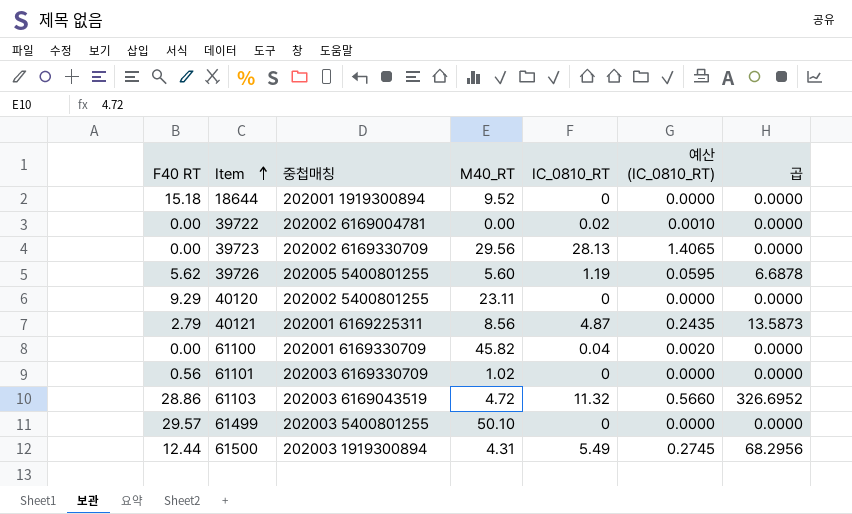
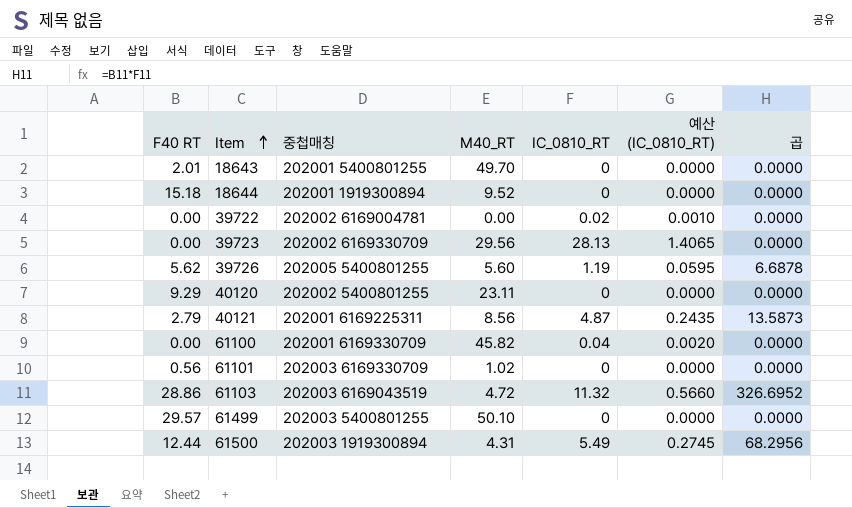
row 18643: none -> 2.01 | 202001 5400801255 | 49.70 | 0 | 0.0000 | 0.0000

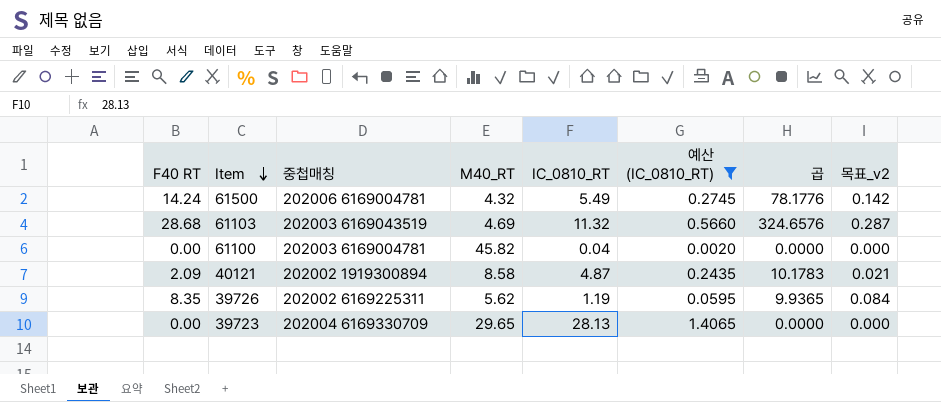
filter: none -> 예산 (IC_0810_RT) >= 0.0020
row order: Item ascending -> Item descending
column 목표_v2 | formula: none -> [F40 RT] * 0.01
61500 | F40 RT: 12.44 -> 14.24
61500 | 중첩매칭: 202003 1919300894 -> 202006 6169004781
61500 | M40_RT: 4.31 -> 4.32
61500 | 곱: 68.2956 -> 78.1776
61103 | F40 RT: 28.86 -> 28.68
61103 | M40_RT: 4.72 -> 4.69
61103 | 곱: 326.6952 -> 324.6576
61100 | 중첩매칭: 202001 6169330709 -> 202003 6169004781
40121 | F40 RT: 2.79 -> 2.09
40121 | 중첩매칭: 202001 6169225311 -> 202002 1919300894
40121 | M40_RT: 8.56 -> 8.58
40121 | 곱: 13.5873 -> 10.1783
39726 | F40 RT: 5.62 -> 8.35
39726 | 중첩매칭: 202005 5400801255 -> 202002 6169225311
39726 | M40_RT: 5.60 -> 5.62
39726 | 곱: 6.6878 -> 9.9365
39723 | 중첩매칭: 202002 6169330709 -> 202004 6169330709
39723 | M40_RT: 29.56 -> 29.65

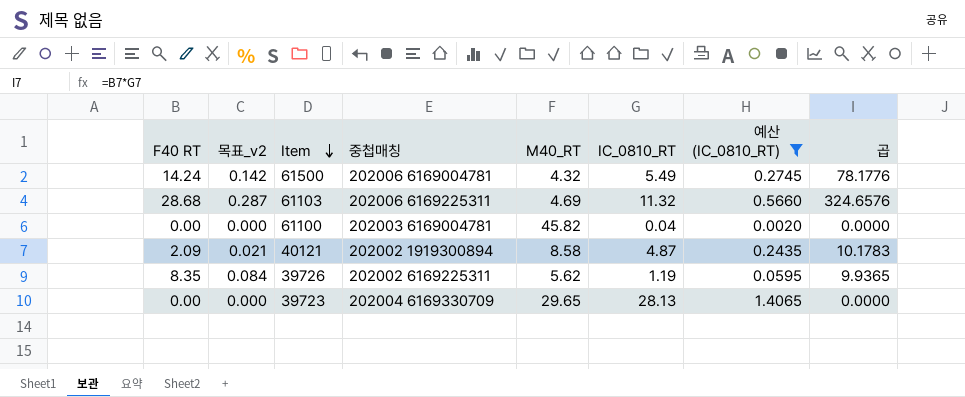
column 목표_v2 | position: 8 -> 2
61103 | 중첩매칭: 202003 6169043519 -> 202006 6169225311

